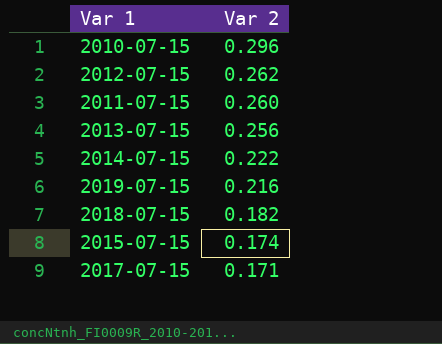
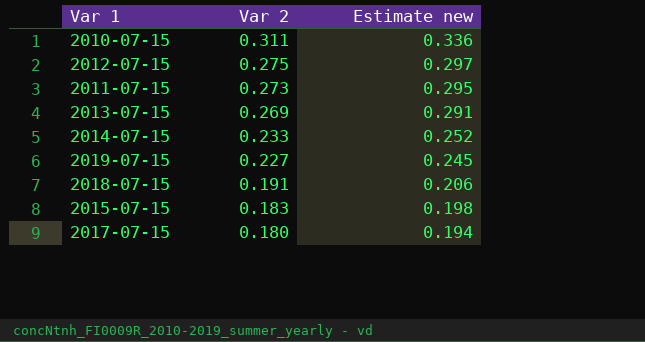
column Estimate new | formula: none -> [Var 2] * 1.08
2010-07-15 | Var 2: 0.296 -> 0.311
2012-07-15 | Var 2: 0.262 -> 0.275
2011-07-15 | Var 2: 0.260 -> 0.273
2013-07-15 | Var 2: 0.256 -> 0.269
2014-07-15 | Var 2: 0.222 -> 0.233
2019-07-15 | Var 2: 0.216 -> 0.227
2018-07-15 | Var 2: 0.182 -> 0.191
2015-07-15 | Var 2: 0.174 -> 0.183
2017-07-15 | Var 2: 0.171 -> 0.180

